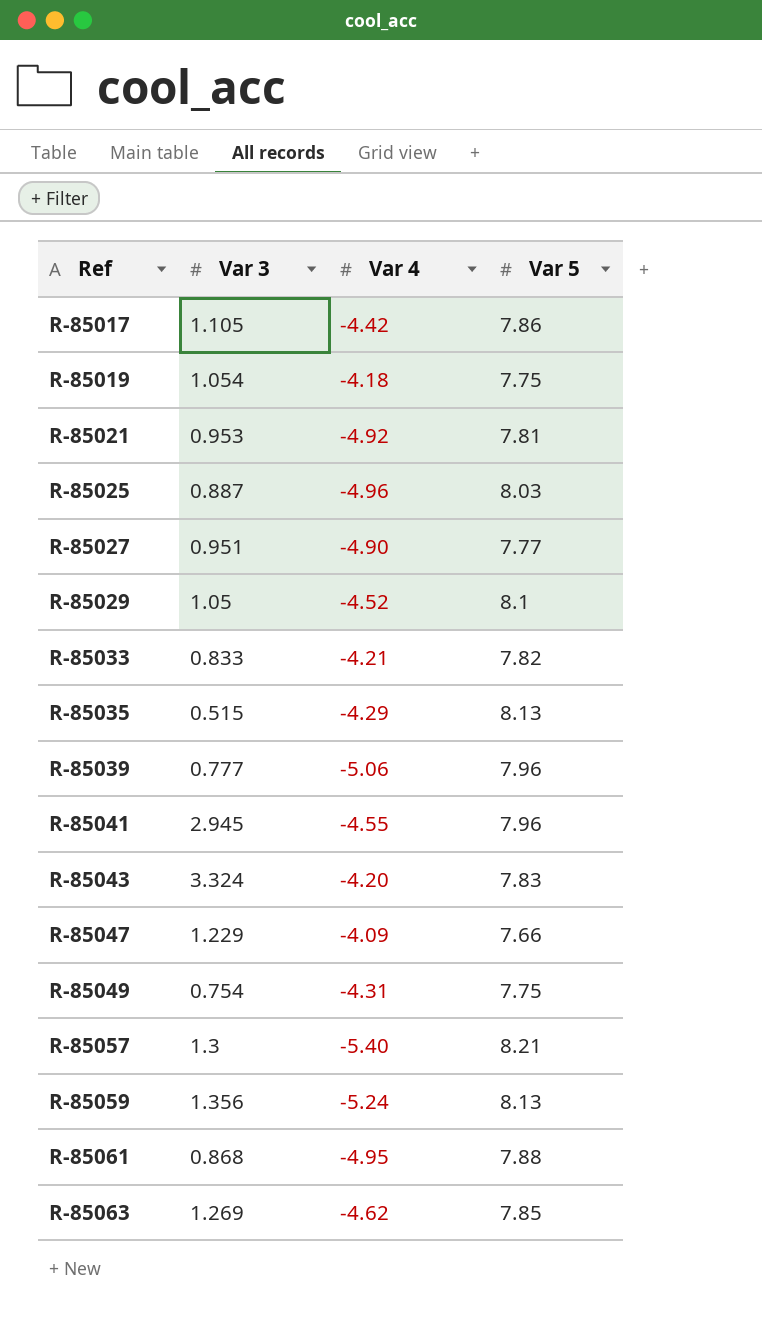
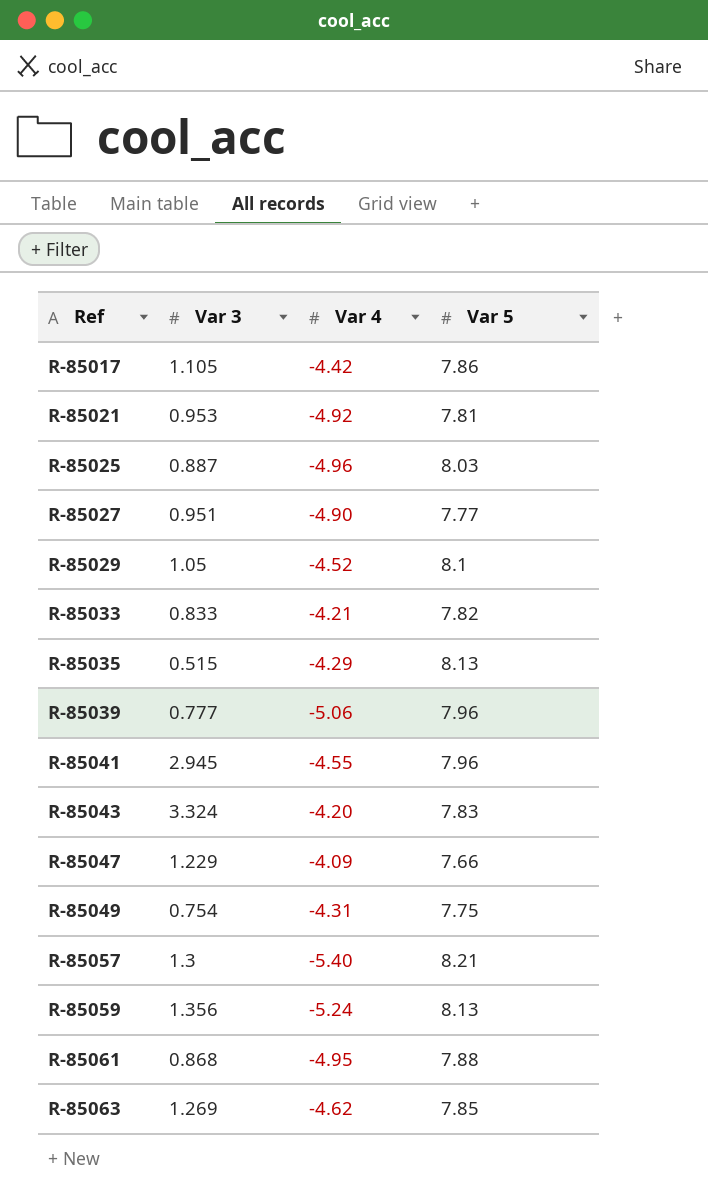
row R-85019: 1.054 | -4.18 | 7.75 -> none

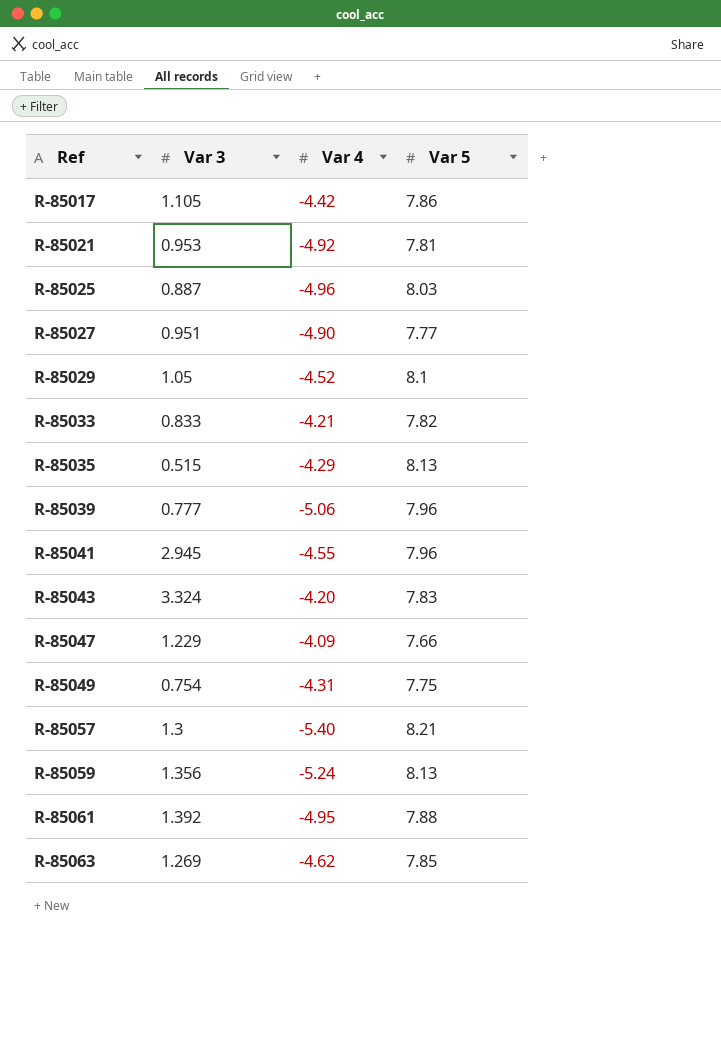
R-85061 | Var 3: 0.868 -> 1.392

